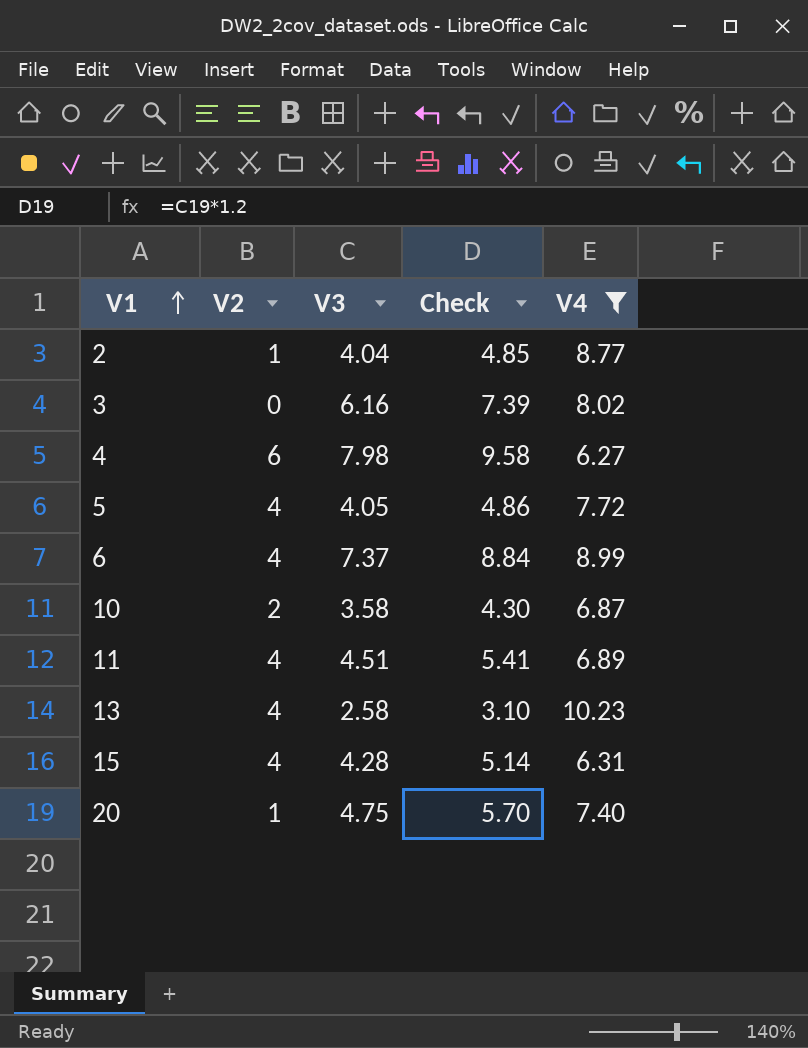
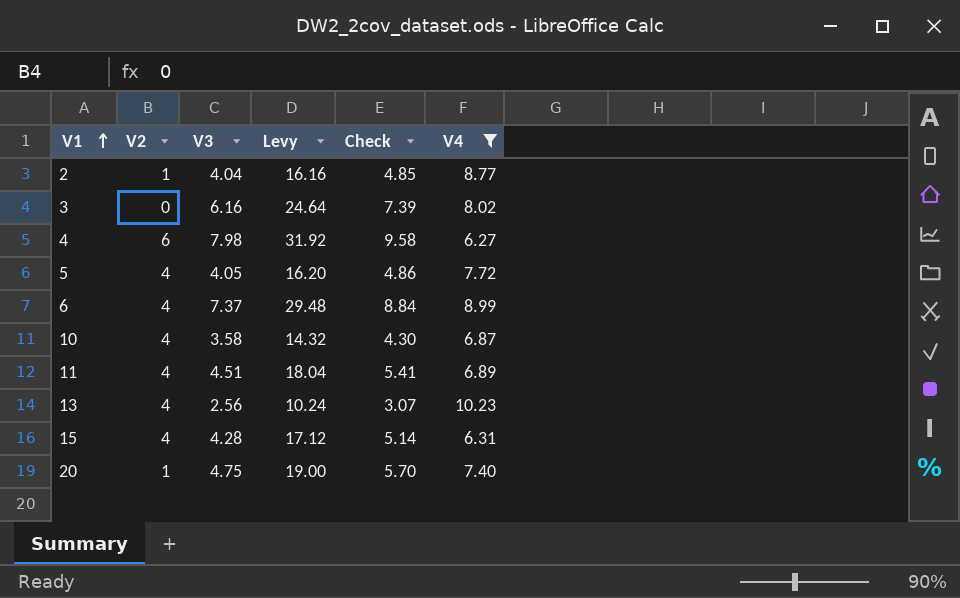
column Levy | formula: none -> [V3] * 4
10 | V2: 2 -> 4
13 | V3: 2.58 -> 2.56
13 | Check: 3.10 -> 3.07

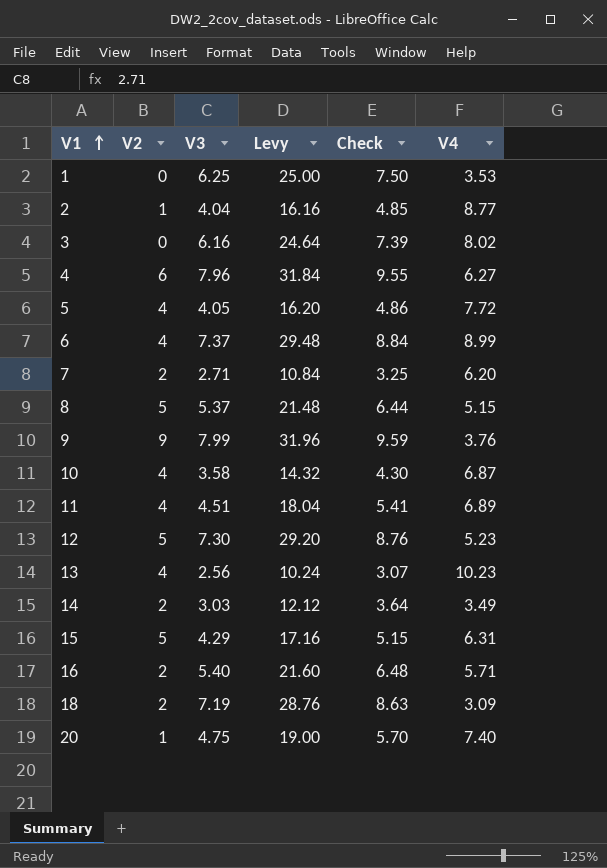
filter: V4 >= 6.27 -> none
4 | V3: 7.98 -> 7.96
4 | Levy: 31.92 -> 31.84
4 | Check: 9.58 -> 9.55
15 | V2: 4 -> 5
15 | V3: 4.28 -> 4.29
15 | Levy: 17.12 -> 17.16
15 | Check: 5.14 -> 5.15

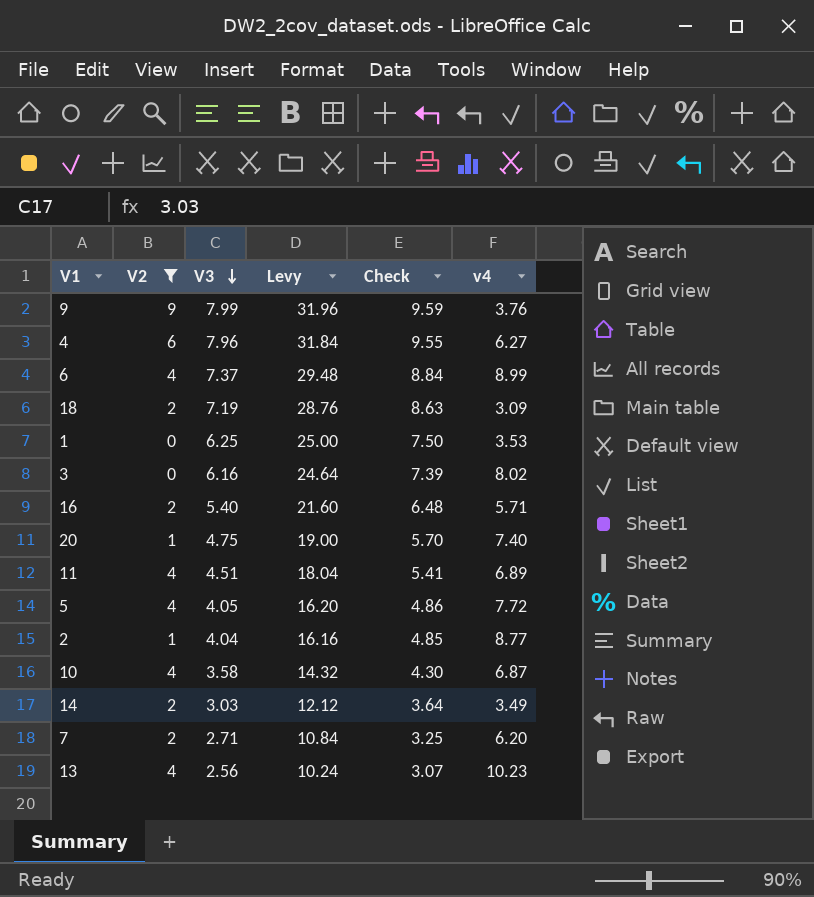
filter: none -> V2 != 5
row order: V1 ascending -> V3 descending
column name: V4 -> v4

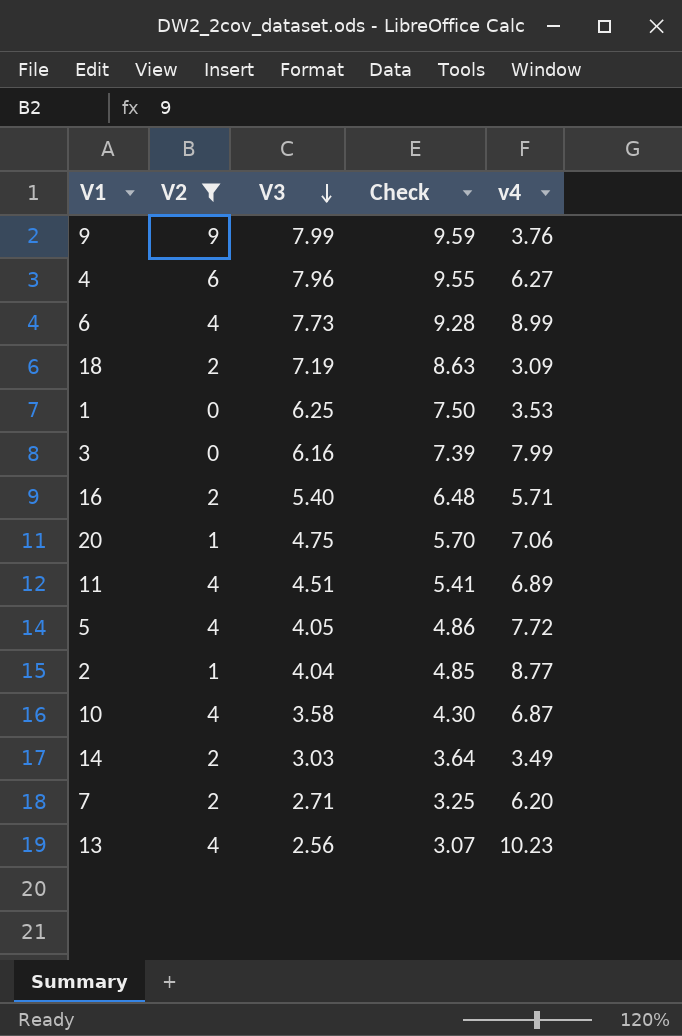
column Levy | formula: [V3] * 4 -> none
6 | V3: 7.37 -> 7.73
6 | Check: 8.84 -> 9.28
3 | v4: 8.02 -> 7.99
20 | v4: 7.40 -> 7.06

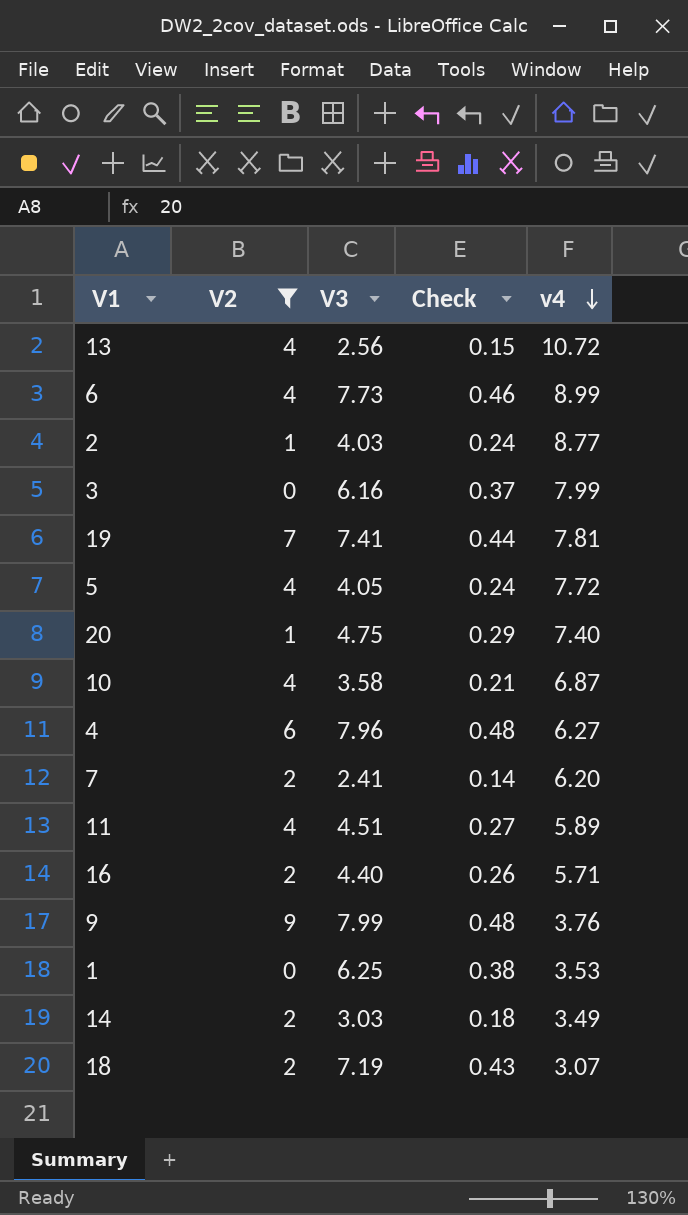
row order: V3 descending -> v4 descending
column Check | formula: [V3] * 1.2 -> [V3] * 0.06
13 | v4: 10.23 -> 10.72
2 | V3: 4.04 -> 4.03
row 19: none -> 7 | 7.41 | 0.44 | 7.81
20 | v4: 7.06 -> 7.40
7 | V3: 2.71 -> 2.41
11 | v4: 6.89 -> 5.89
16 | V3: 5.40 -> 4.40
18 | v4: 3.09 -> 3.07

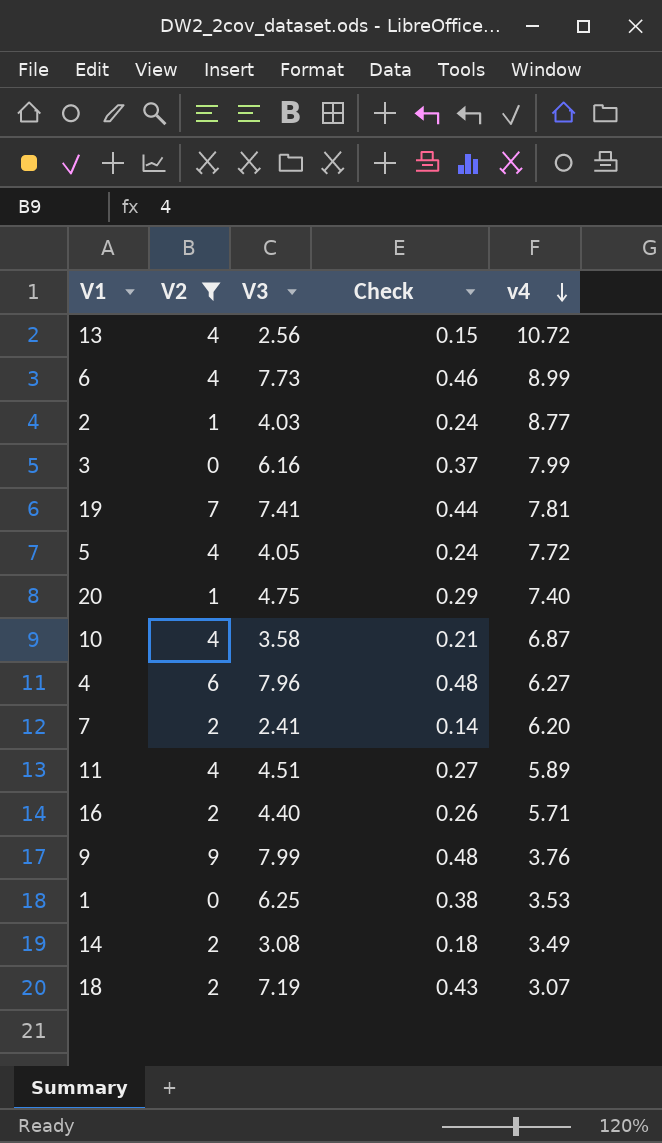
14 | V3: 3.03 -> 3.08

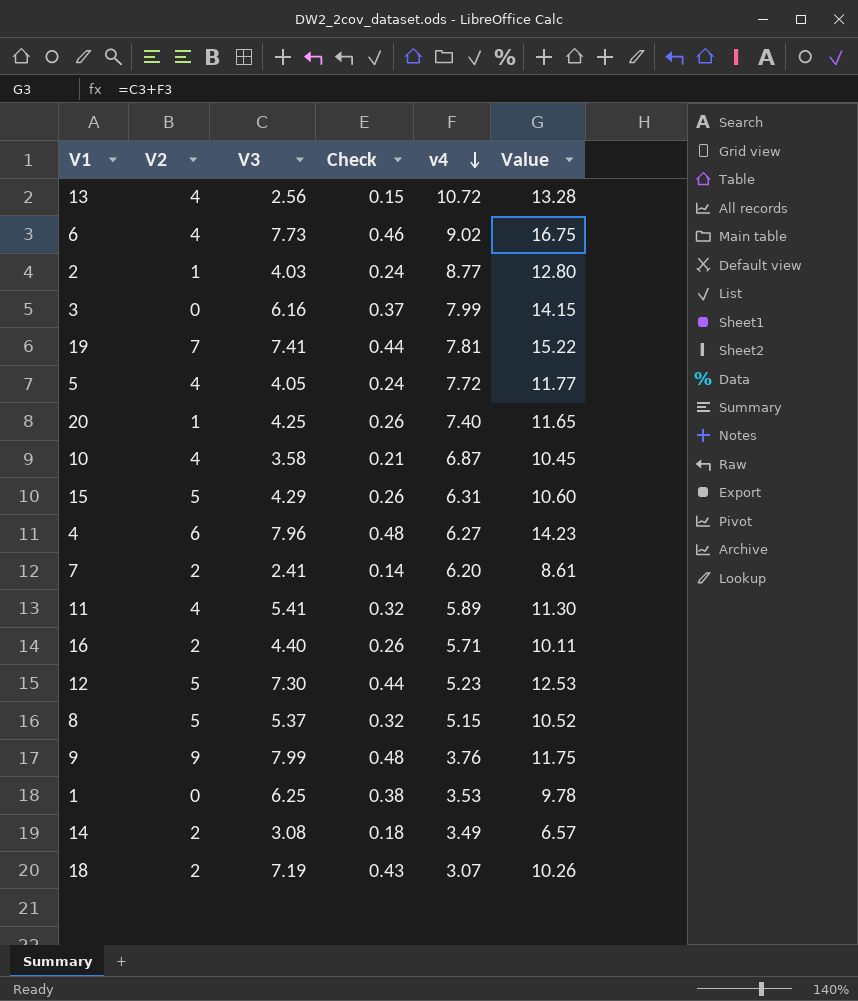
filter: V2 != 5 -> none
column Value | formula: none -> [V3] + [v4]
6 | v4: 8.99 -> 9.02
20 | V3: 4.75 -> 4.25
20 | Check: 0.29 -> 0.26
11 | V3: 4.51 -> 5.41
11 | Check: 0.27 -> 0.32

